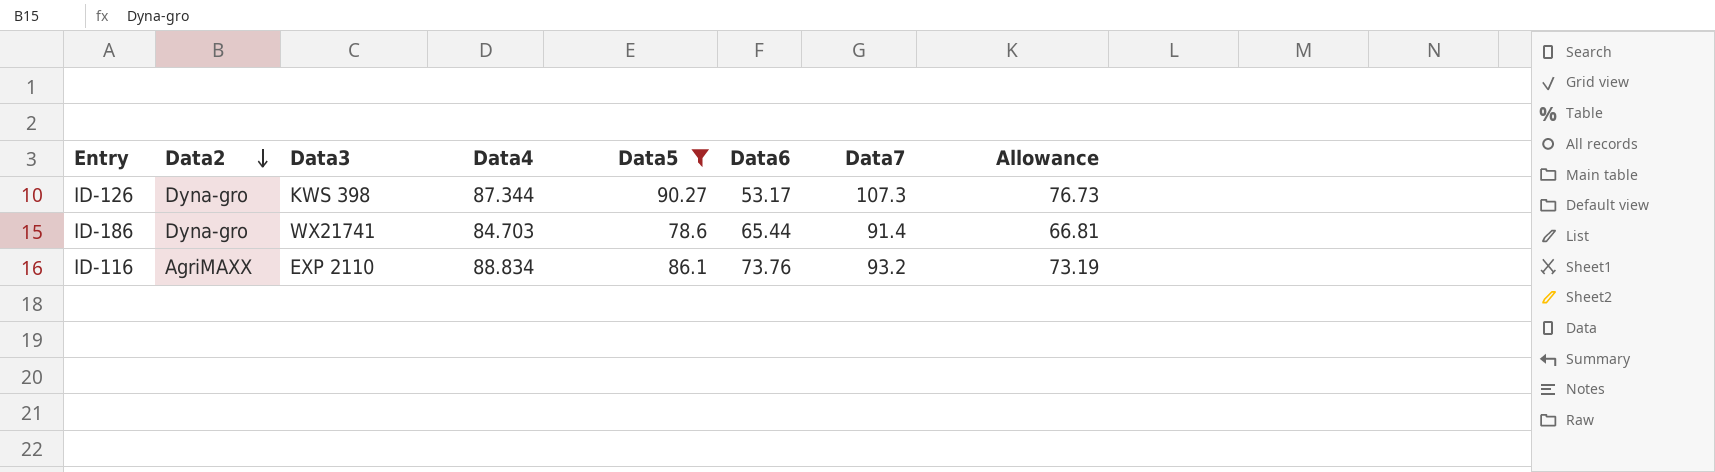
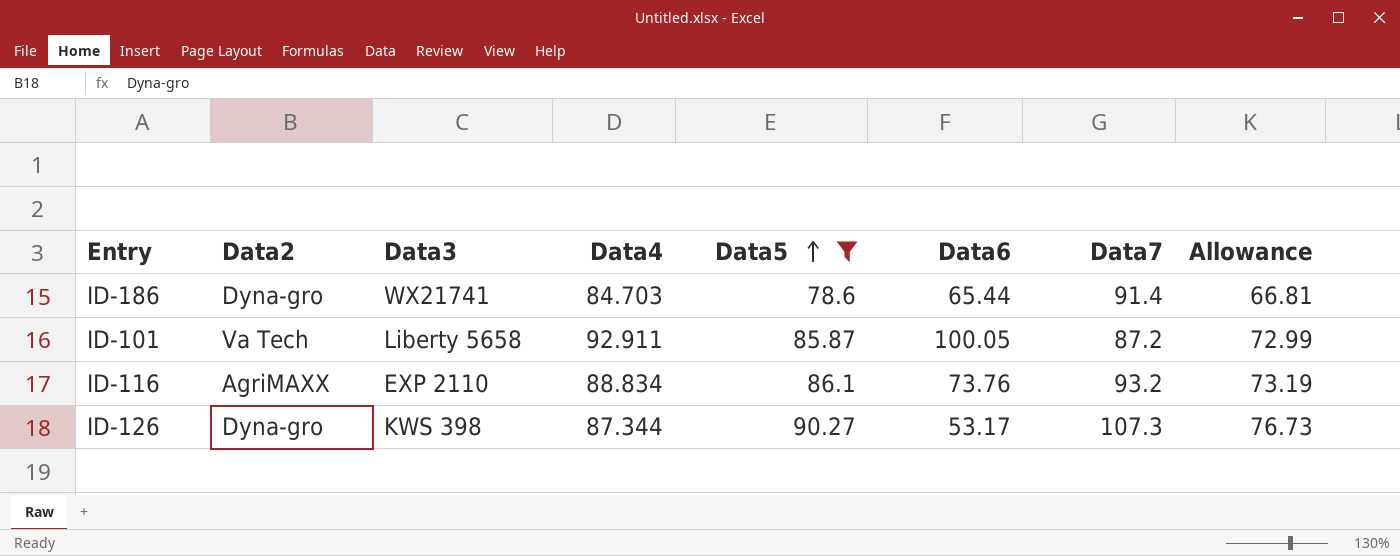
row order: Data2 descending -> Data5 ascending
row ID-101: none -> Va Tech | Liberty 5658 | 92.911 | 85.87 | 100.05 | 87.2 | 72.99

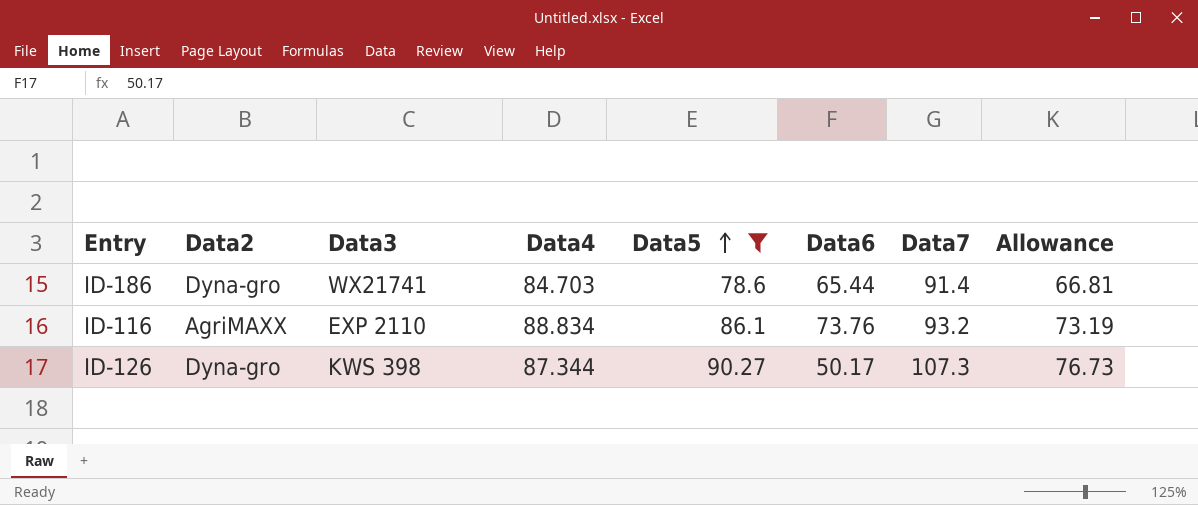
row ID-101: Va Tech | Liberty 5658 | 92.911 | 85.87 | 100.05 | 87.2 | 72.99 -> none
ID-126 | Data6: 53.17 -> 50.17

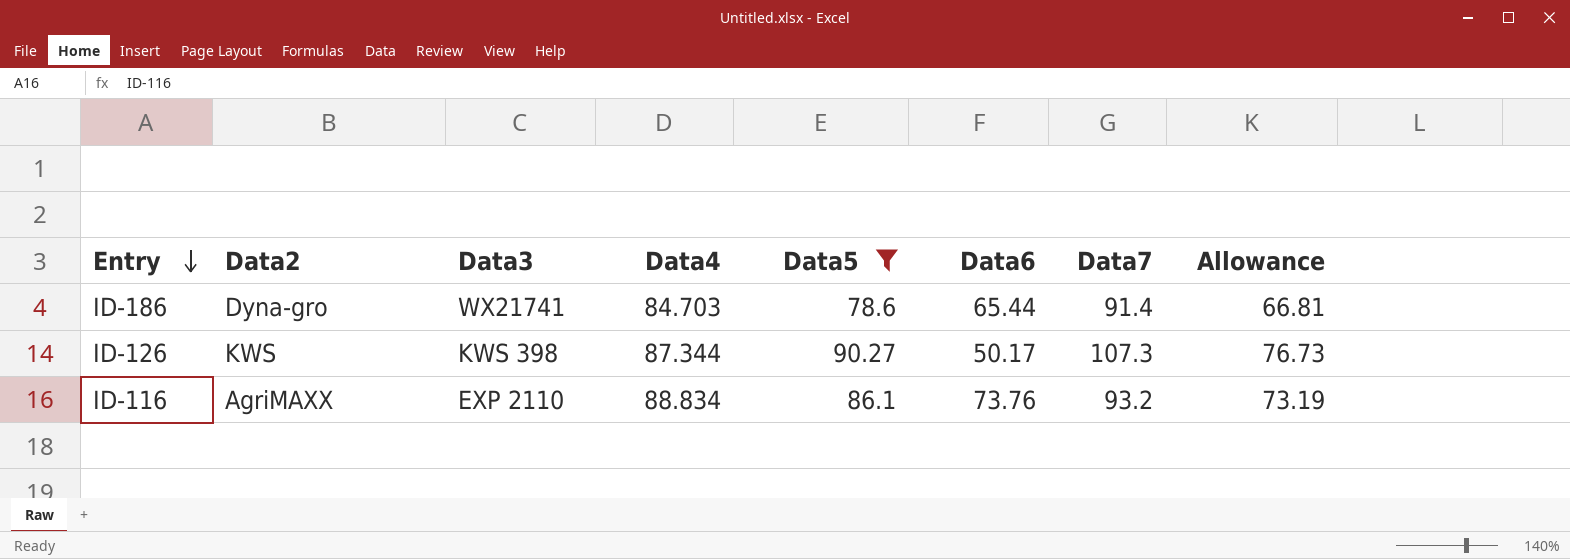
row order: Data5 ascending -> Entry descending
ID-126 | Data2: Dyna-gro -> KWS

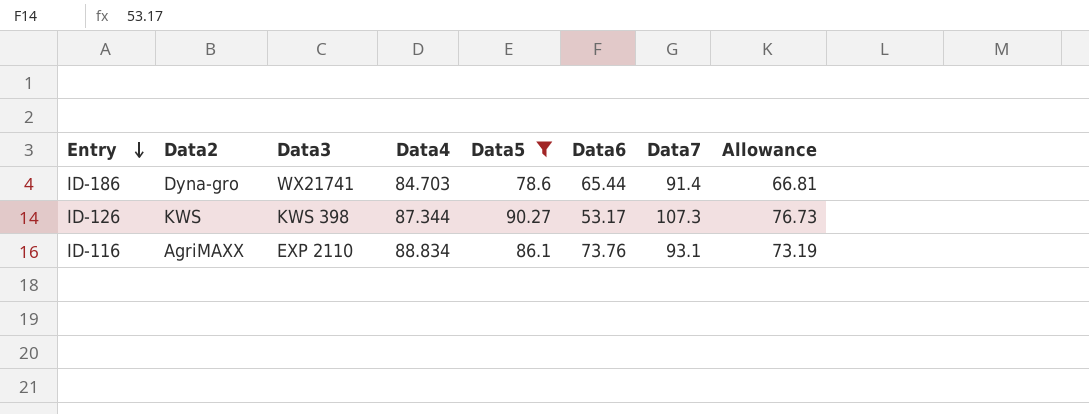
ID-126 | Data6: 50.17 -> 53.17
ID-116 | Data7: 93.2 -> 93.1

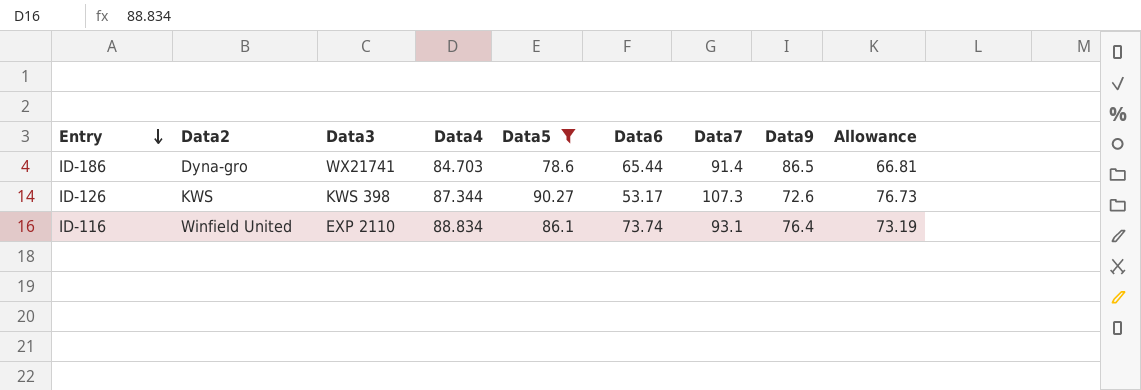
column Data9 | position: none -> 8
ID-116 | Data2: AgriMAXX -> Winfield United
ID-116 | Data6: 73.76 -> 73.74

